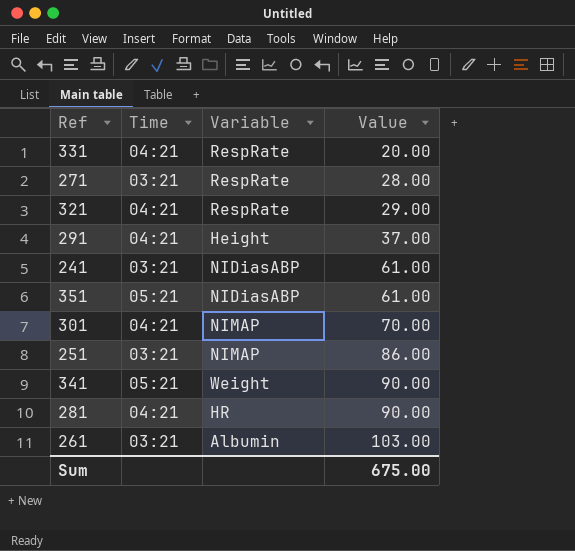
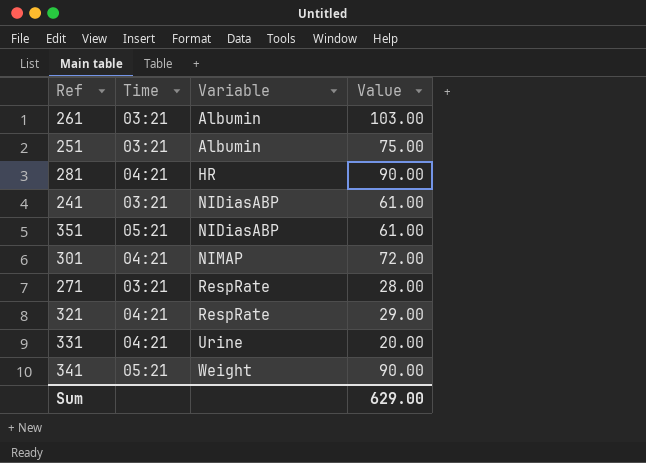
row order: Value ascending -> Variable ascending
row 291: 04:21 | Height | 37.00 -> none
251 | Variable: NIMAP -> Albumin
251 | Value: 86.00 -> 75.00
301 | Value: 70.00 -> 72.00
331 | Variable: RespRate -> Urine
Sum | Value: 675.00 -> 629.00

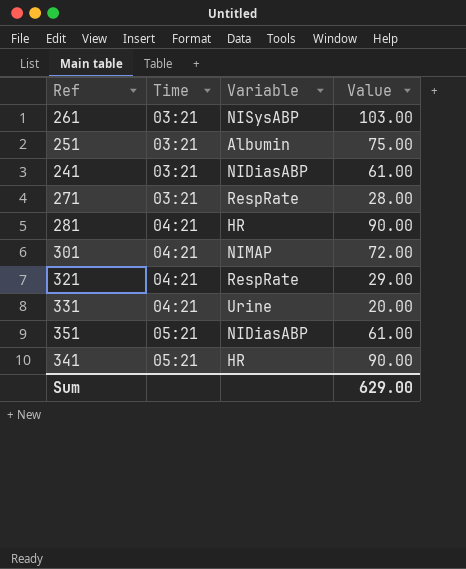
row order: Variable ascending -> Time ascending
261 | Variable: Albumin -> NISysABP
341 | Variable: Weight -> HR

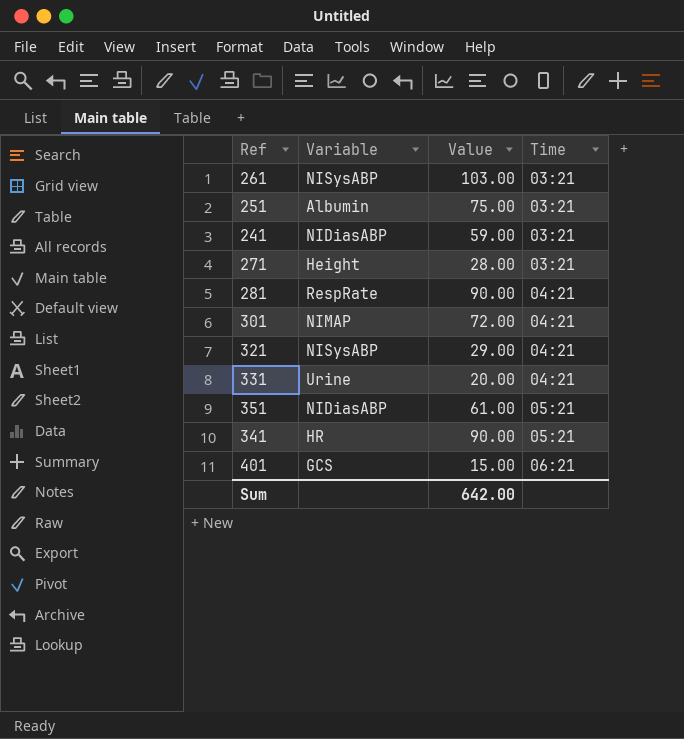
column Time | position: 2 -> 4
241 | Value: 61.00 -> 59.00
271 | Variable: RespRate -> Height
281 | Variable: HR -> RespRate
321 | Variable: RespRate -> NISysABP
row 401: none -> GCS | 15.00 | 06:21
Sum | Value: 629.00 -> 642.00

